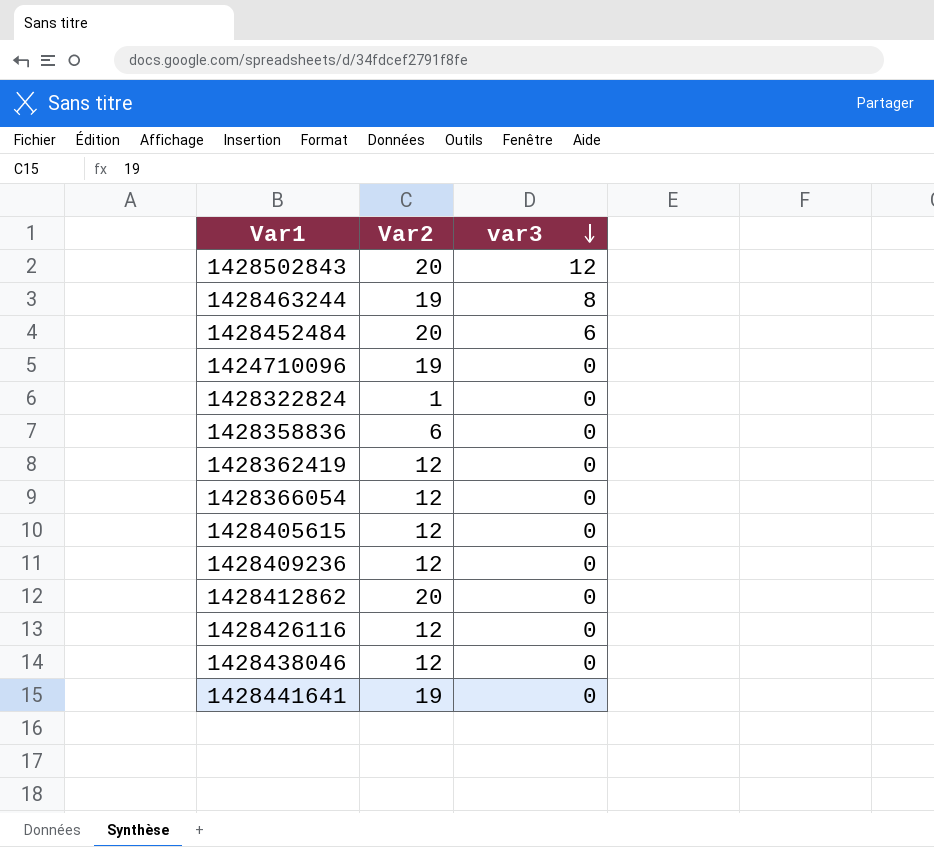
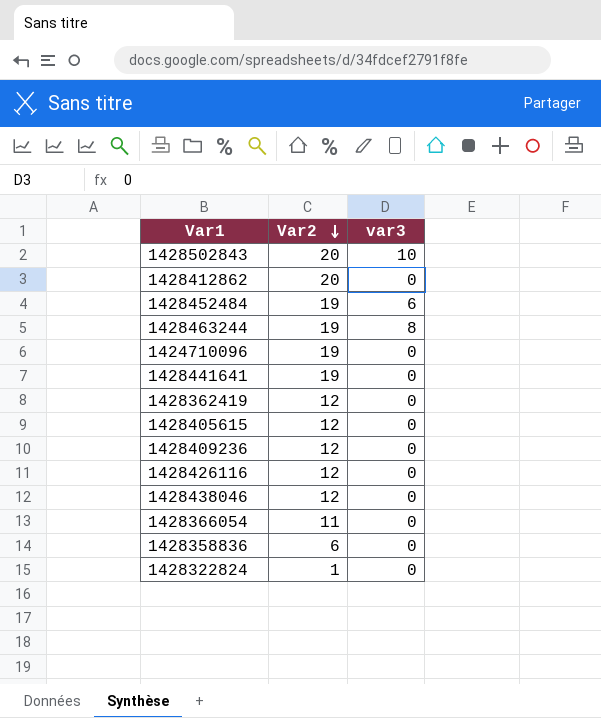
row order: var3 descending -> Var2 descending
1428502843 | var3: 12 -> 10
1428452484 | Var2: 20 -> 19
1428366054 | Var2: 12 -> 11

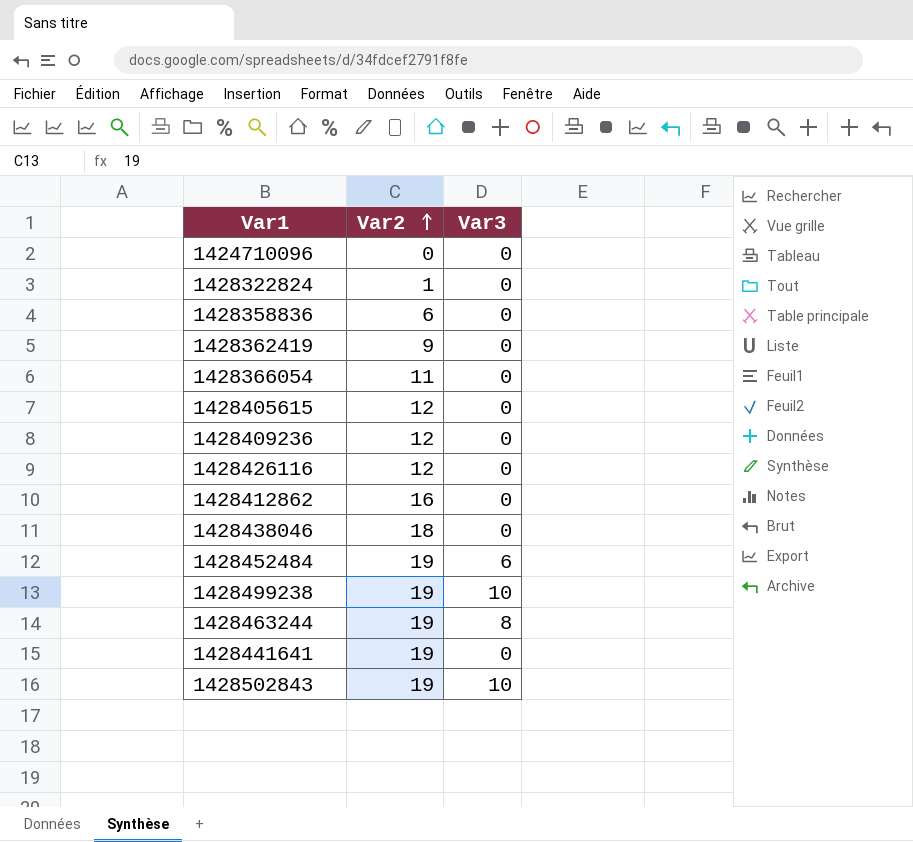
row order: Var2 descending -> Var2 ascending
column name: var3 -> Var3
1424710096 | Var2: 19 -> 0
1428362419 | Var2: 12 -> 9
1428412862 | Var2: 20 -> 16
1428438046 | Var2: 12 -> 18
row 1428499238: none -> 19 | 10
1428502843 | Var2: 20 -> 19

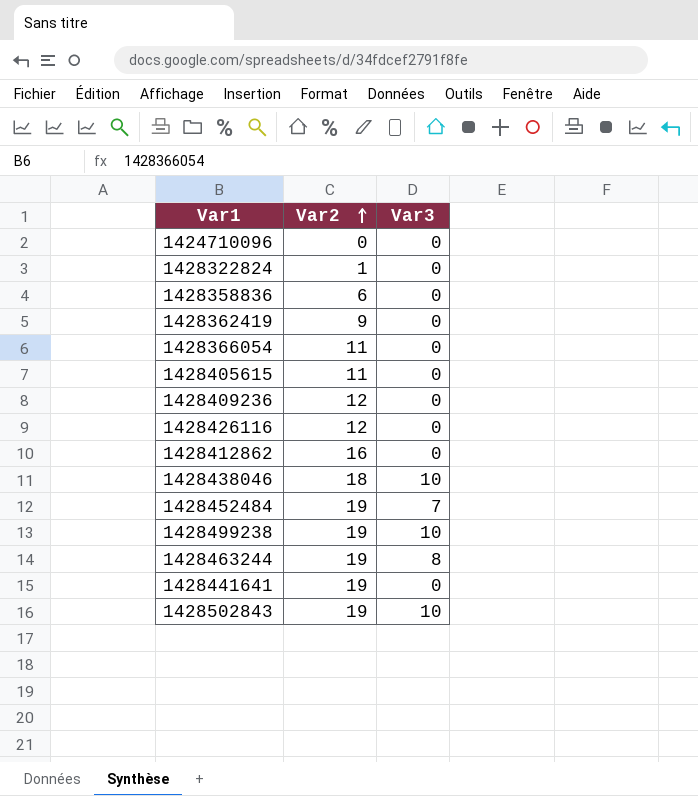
1428405615 | Var2: 12 -> 11
1428438046 | Var3: 0 -> 10
1428452484 | Var3: 6 -> 7

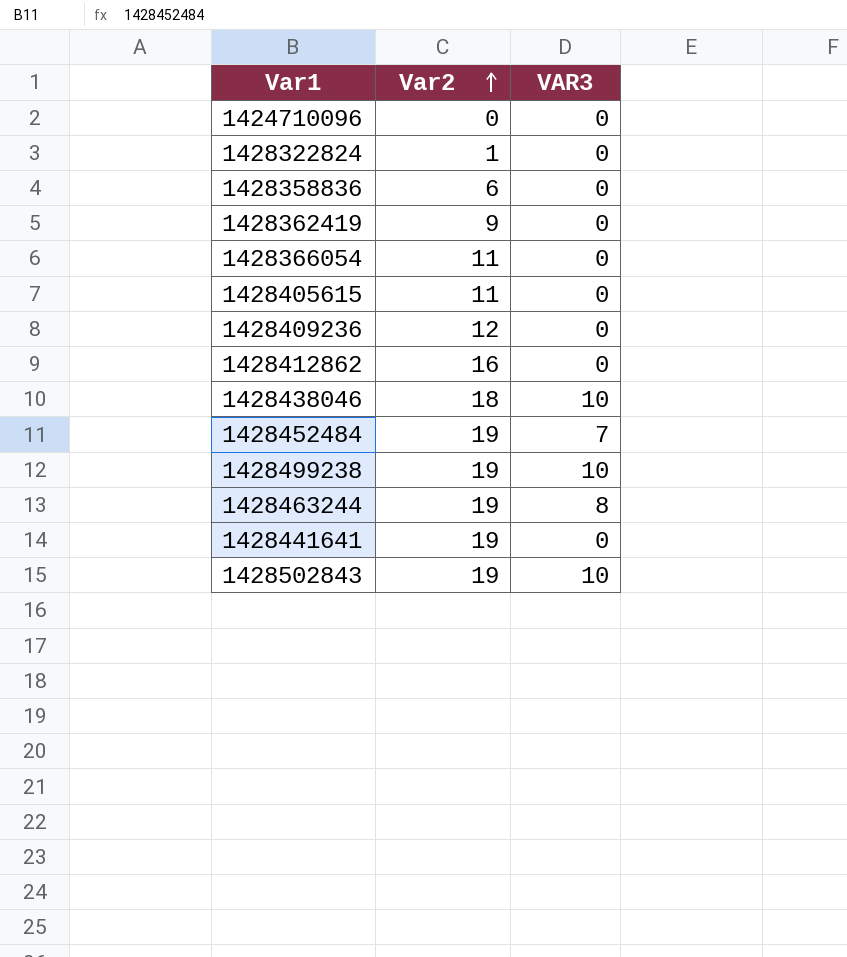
column name: Var3 -> VAR3
row 1428426116: 12 | 0 -> none

